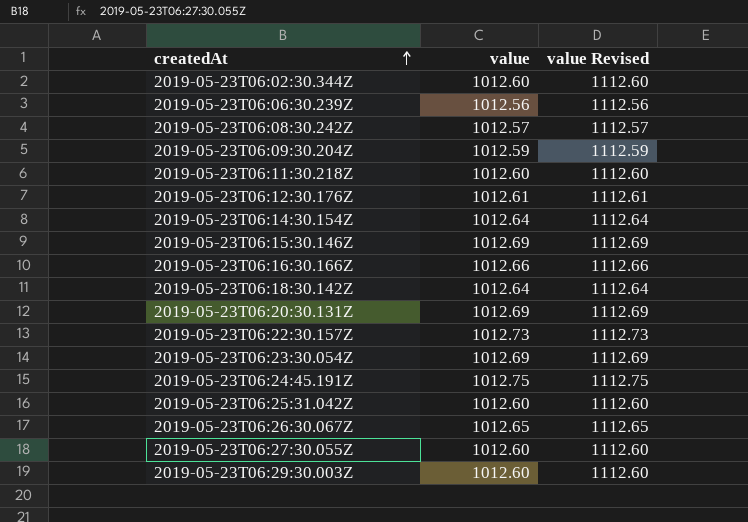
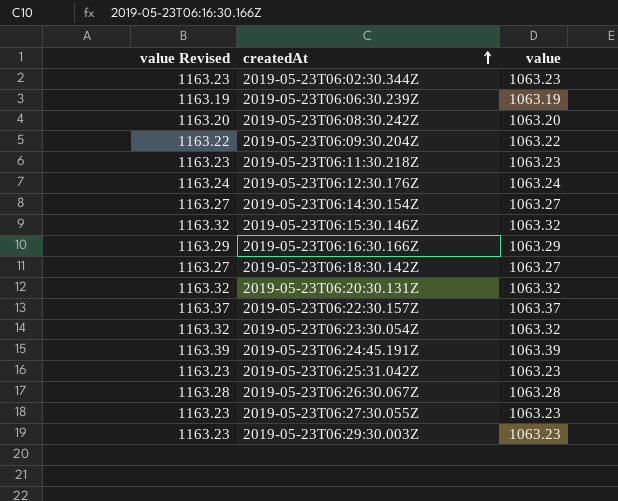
column value Revised | position: 3 -> 1
2019-05-23T06:02:30.344Z | value Revised: 1112.60 -> 1163.23
2019-05-23T06:02:30.344Z | value: 1012.60 -> 1063.23
2019-05-23T06:06:30.239Z | value Revised: 1112.56 -> 1163.19
2019-05-23T06:06:30.239Z | value: 1012.56 -> 1063.19
2019-05-23T06:08:30.242Z | value Revised: 1112.57 -> 1163.20
2019-05-23T06:08:30.242Z | value: 1012.57 -> 1063.20
2019-05-23T06:09:30.204Z | value Revised: 1112.59 -> 1163.22
2019-05-23T06:09:30.204Z | value: 1012.59 -> 1063.22
2019-05-23T06:11:30.218Z | value Revised: 1112.60 -> 1163.23
2019-05-23T06:11:30.218Z | value: 1012.60 -> 1063.23
2019-05-23T06:12:30.176Z | value Revised: 1112.61 -> 1163.24
2019-05-23T06:12:30.176Z | value: 1012.61 -> 1063.24
2019-05-23T06:14:30.154Z | value Revised: 1112.64 -> 1163.27
2019-05-23T06:14:30.154Z | value: 1012.64 -> 1063.27
2019-05-23T06:15:30.146Z | value Revised: 1112.69 -> 1163.32
2019-05-23T06:15:30.146Z | value: 1012.69 -> 1063.32
2019-05-23T06:16:30.166Z | value Revised: 1112.66 -> 1163.29
2019-05-23T06:16:30.166Z | value: 1012.66 -> 1063.29
2019-05-23T06:18:30.142Z | value Revised: 1112.64 -> 1163.27
2019-05-23T06:18:30.142Z | value: 1012.64 -> 1063.27
2019-05-23T06:20:30.131Z | value Revised: 1112.69 -> 1163.32
2019-05-23T06:20:30.131Z | value: 1012.69 -> 1063.32
2019-05-23T06:22:30.157Z | value Revised: 1112.73 -> 1163.37
2019-05-23T06:22:30.157Z | value: 1012.73 -> 1063.37
2019-05-23T06:23:30.054Z | value Revised: 1112.69 -> 1163.32
2019-05-23T06:23:30.054Z | value: 1012.69 -> 1063.32
2019-05-23T06:24:45.191Z | value Revised: 1112.75 -> 1163.39
2019-05-23T06:24:45.191Z | value: 1012.75 -> 1063.39
2019-05-23T06:25:31.042Z | value Revised: 1112.60 -> 1163.23
2019-05-23T06:25:31.042Z | value: 1012.60 -> 1063.23
2019-05-23T06:26:30.067Z | value Revised: 1112.65 -> 1163.28
2019-05-23T06:26:30.067Z | value: 1012.65 -> 1063.28
2019-05-23T06:27:30.055Z | value Revised: 1112.60 -> 1163.23
2019-05-23T06:27:30.055Z | value: 1012.60 -> 1063.23
2019-05-23T06:29:30.003Z | value Revised: 1112.60 -> 1163.23
2019-05-23T06:29:30.003Z | value: 1012.60 -> 1063.23

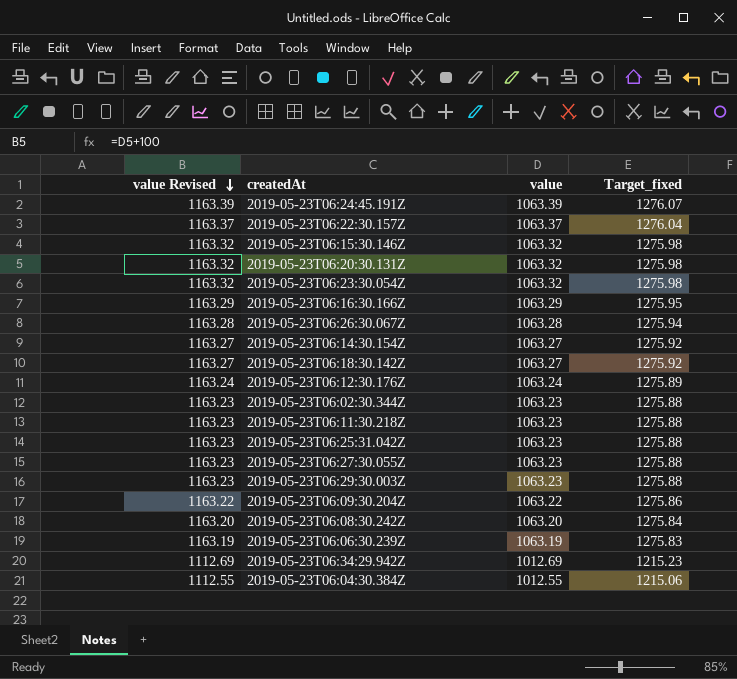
row order: createdAt ascending -> value Revised descending
column Target_fixed | formula: none -> [value] * 1.2
row 2019-05-23T06:34:29.942Z: none -> 1112.69 | 1012.69 | 1215.23
row 2019-05-23T06:04:30.384Z: none -> 1112.55 | 1012.55 | 1215.06

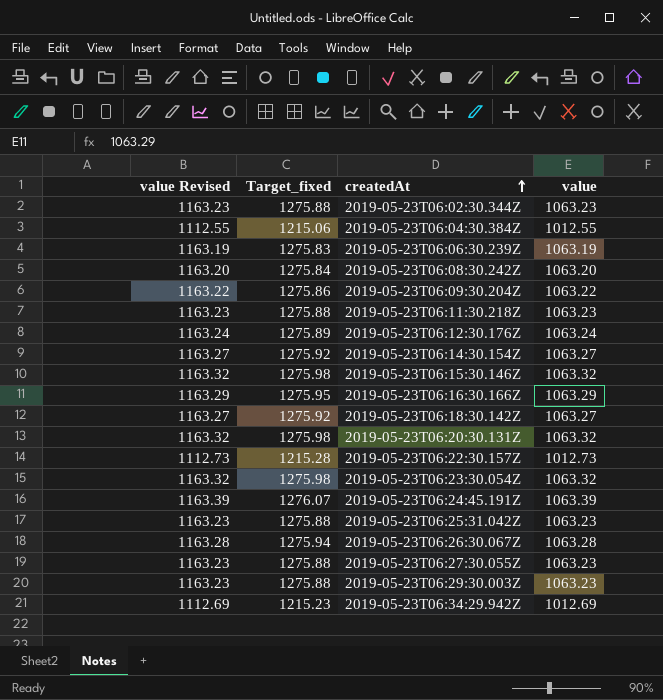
row order: value Revised descending -> createdAt ascending
column Target_fixed | position: 4 -> 2
2019-05-23T06:22:30.157Z | value Revised: 1163.37 -> 1112.73
2019-05-23T06:22:30.157Z | Target_fixed: 1276.04 -> 1215.28
2019-05-23T06:22:30.157Z | value: 1063.37 -> 1012.73

